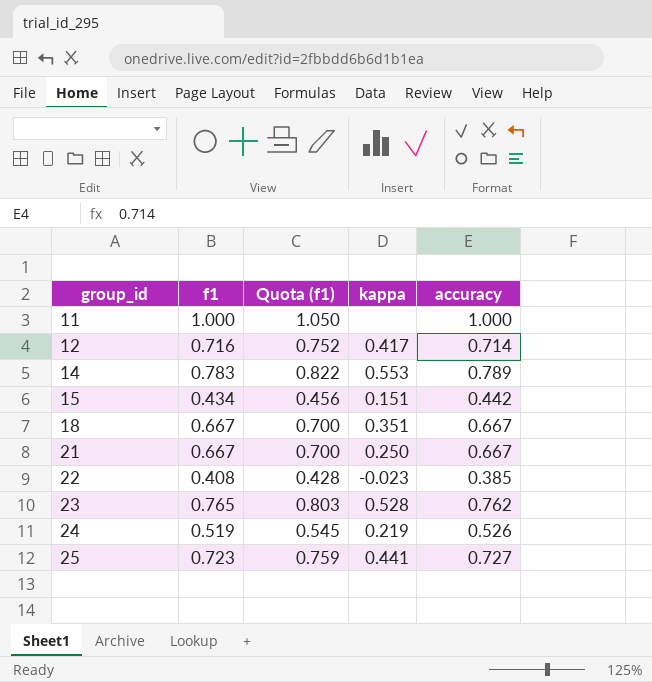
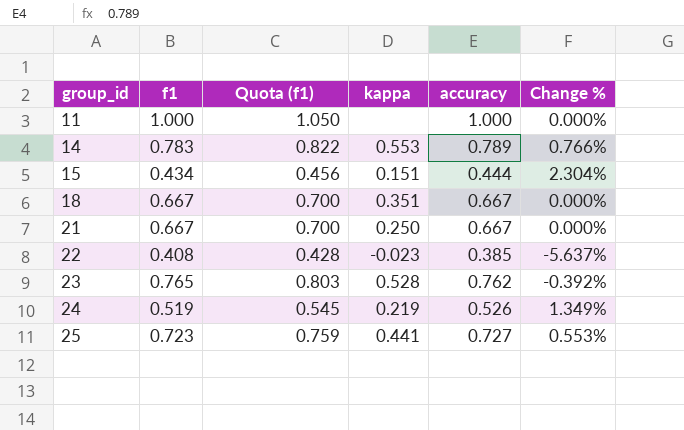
column Change % | formula: none -> ([accuracy] - [f1]) / [f1]
row 12: 0.716 | 0.752 | 0.417 | 0.714 -> none
15 | accuracy: 0.442 -> 0.444

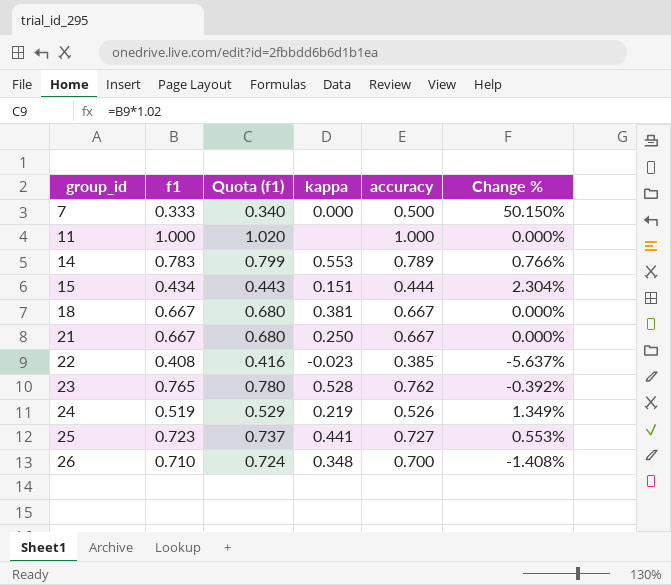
column Quota (f1) | formula: [f1] * 1.05 -> [f1] * 1.02
row 7: none -> 0.333 | 0.340 | 0.000 | 0.500 | 50.150%
18 | kappa: 0.351 -> 0.381
row 26: none -> 0.710 | 0.724 | 0.348 | 0.700 | -1.408%

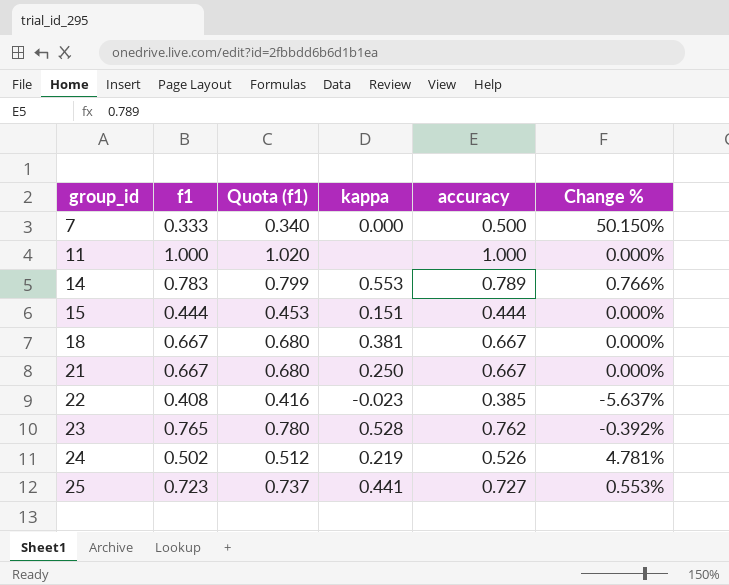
row 26: 0.710 | 0.724 | 0.348 | 0.700 | -1.408% -> none
15 | f1: 0.434 -> 0.444
15 | Quota (f1): 0.443 -> 0.453
15 | Change %: 2.304% -> 0.000%
24 | f1: 0.519 -> 0.502
24 | Quota (f1): 0.529 -> 0.512
24 | Change %: 1.349% -> 4.781%

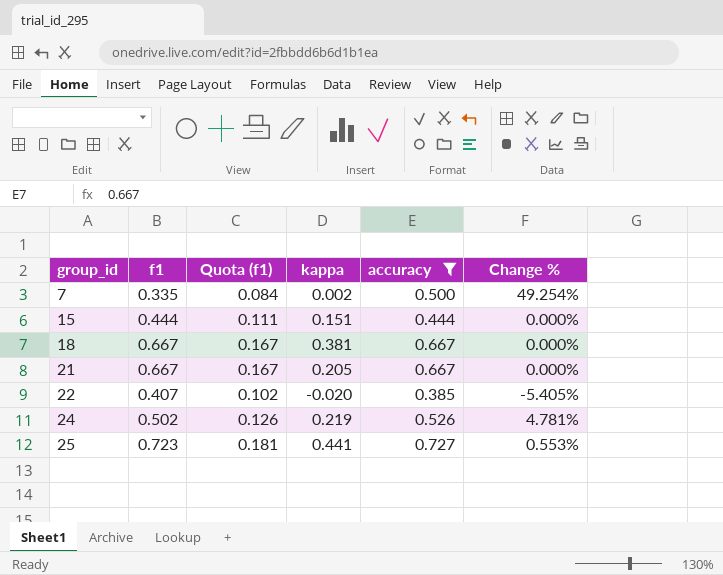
filter: none -> accuracy <= 0.727
column Quota (f1) | formula: [f1] * 1.02 -> [f1] * 0.25
7 | f1: 0.333 -> 0.335
7 | kappa: 0.000 -> 0.002
7 | Change %: 50.150% -> 49.254%
21 | kappa: 0.250 -> 0.205
22 | f1: 0.408 -> 0.407
22 | kappa: -0.023 -> -0.020
22 | Change %: -5.637% -> -5.405%

